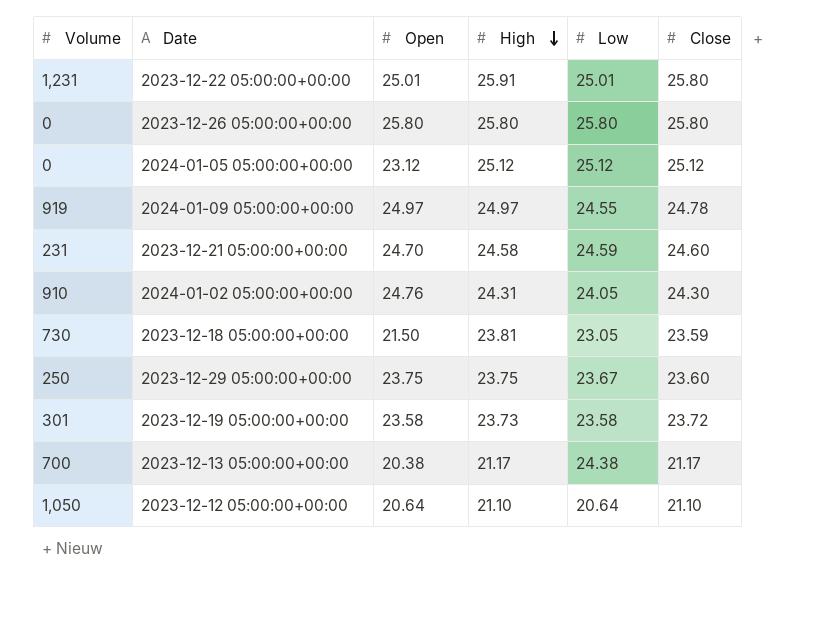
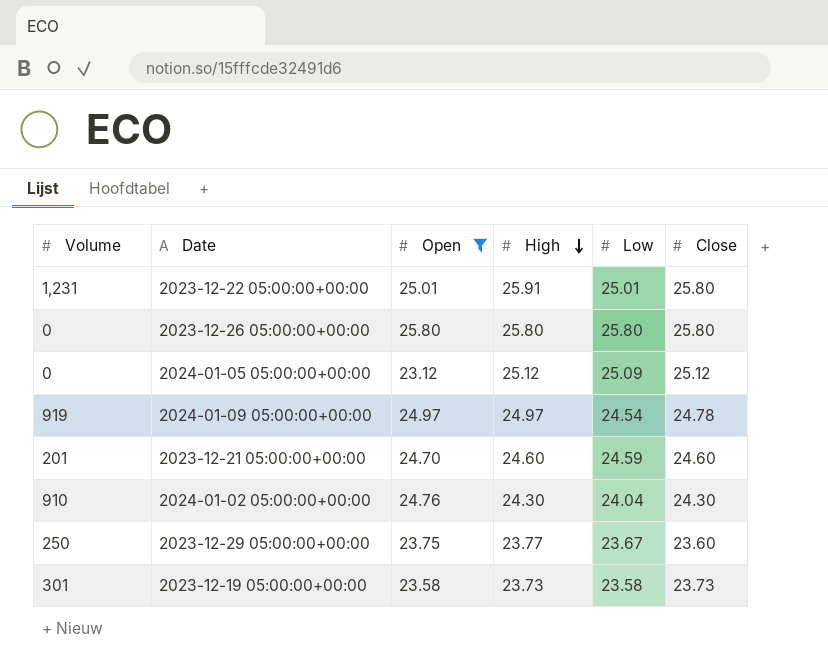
filter: none -> Open >= 23.12
2024-01-05 05:00:00+00:00 | Low: 25.12 -> 25.09
2024-01-09 05:00:00+00:00 | Low: 24.55 -> 24.54
2023-12-21 05:00:00+00:00 | Volume: 231 -> 201
2023-12-21 05:00:00+00:00 | High: 24.58 -> 24.60
2024-01-02 05:00:00+00:00 | High: 24.31 -> 24.30
2024-01-02 05:00:00+00:00 | Low: 24.05 -> 24.04
2023-12-29 05:00:00+00:00 | High: 23.75 -> 23.77
2023-12-19 05:00:00+00:00 | Close: 23.72 -> 23.73

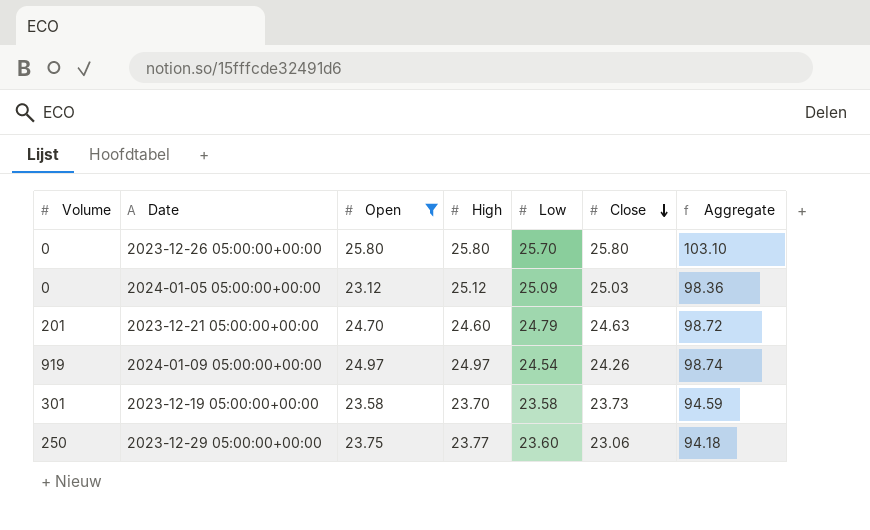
row order: High descending -> Close descending
column Aggregate | formula: none -> [Open] + [High] + [Low] + [Close]
row 2023-12-22 05:00:00+00:00: 1,231 | 25.01 | 25.91 | 25.01 | 25.80 -> none
row 2024-01-02 05:00:00+00:00: 910 | 24.76 | 24.30 | 24.04 | 24.30 -> none
2023-12-26 05:00:00+00:00 | Low: 25.80 -> 25.70
2024-01-05 05:00:00+00:00 | Close: 25.12 -> 25.03
2023-12-21 05:00:00+00:00 | Low: 24.59 -> 24.79
2023-12-21 05:00:00+00:00 | Close: 24.60 -> 24.63
2024-01-09 05:00:00+00:00 | Close: 24.78 -> 24.26
2023-12-19 05:00:00+00:00 | High: 23.73 -> 23.70
2023-12-29 05:00:00+00:00 | Low: 23.67 -> 23.60
2023-12-29 05:00:00+00:00 | Close: 23.60 -> 23.06

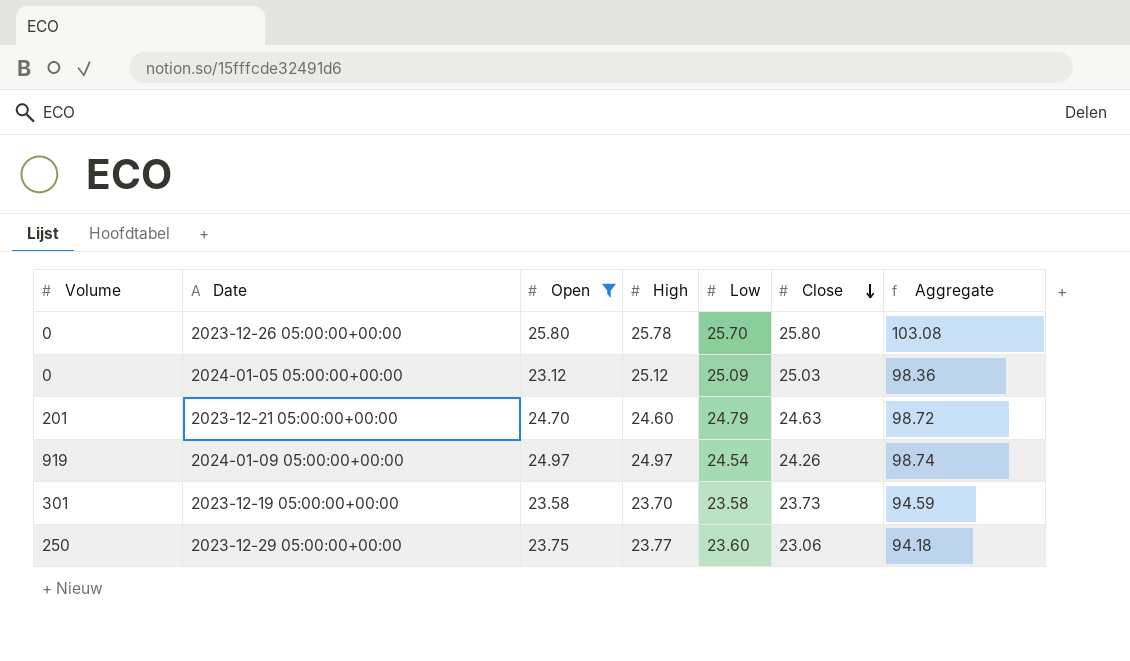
2023-12-26 05:00:00+00:00 | High: 25.80 -> 25.78
2023-12-26 05:00:00+00:00 | Aggregate: 103.10 -> 103.08

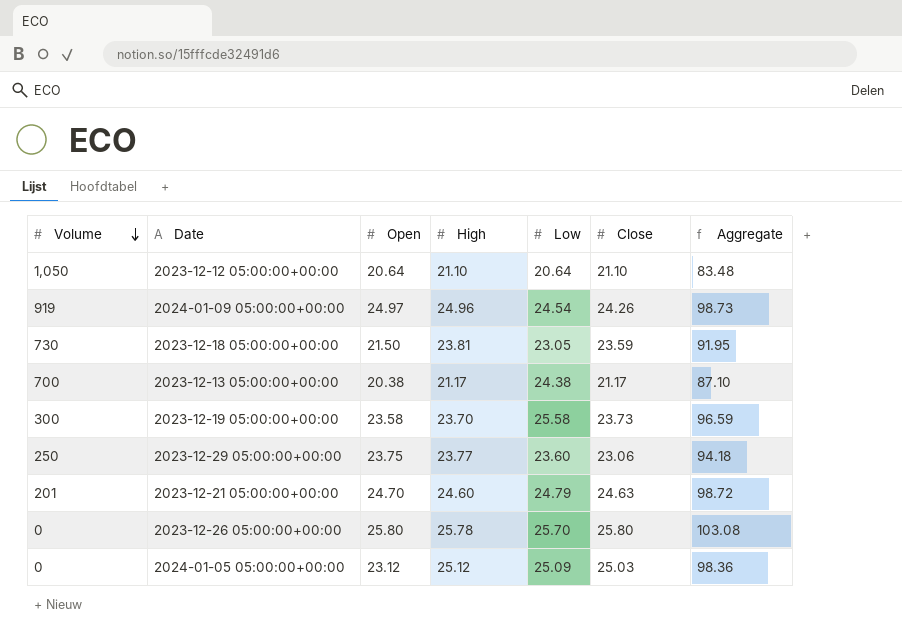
filter: Open >= 23.12 -> none
row order: Close descending -> Volume descending
2024-01-09 05:00:00+00:00 | High: 24.97 -> 24.96
2024-01-09 05:00:00+00:00 | Aggregate: 98.74 -> 98.73
2023-12-19 05:00:00+00:00 | Volume: 301 -> 300
2023-12-19 05:00:00+00:00 | Low: 23.58 -> 25.58
2023-12-19 05:00:00+00:00 | Aggregate: 94.59 -> 96.59

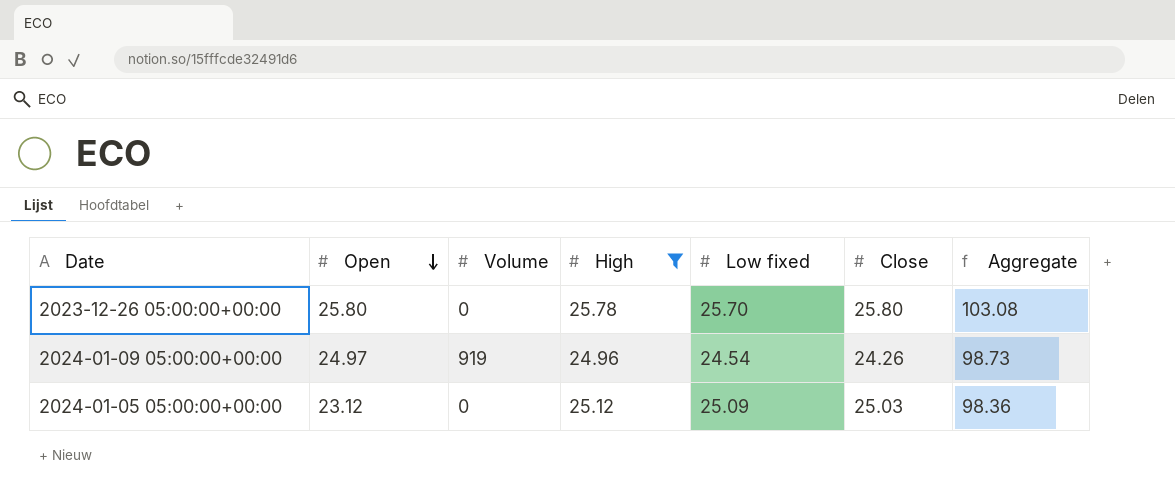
filter: none -> High >= 24.96
row order: Volume descending -> Open descending
column Volume | position: 1 -> 3
column name: Low -> Low fixed

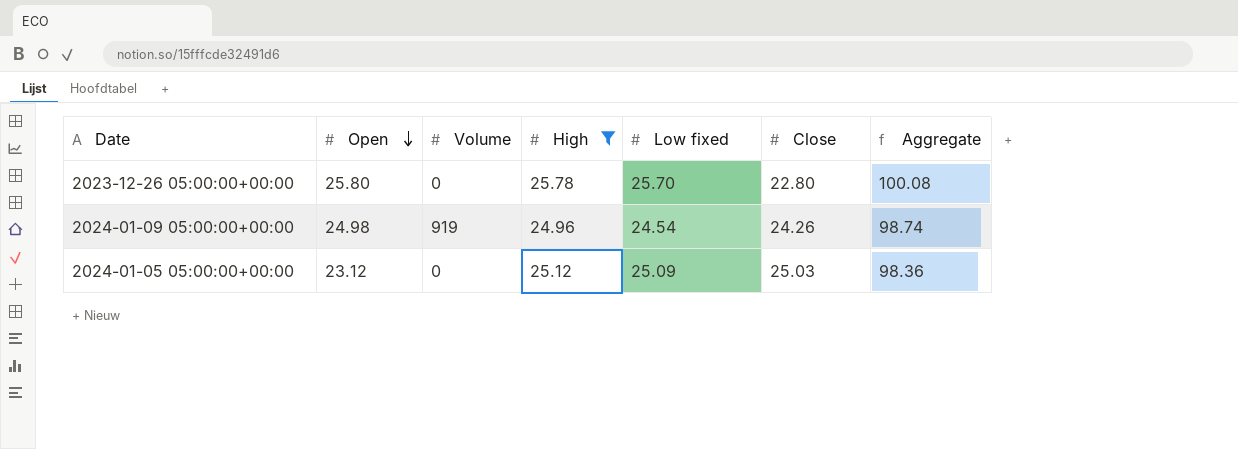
2023-12-26 05:00:00+00:00 | Close: 25.80 -> 22.80
2023-12-26 05:00:00+00:00 | Aggregate: 103.08 -> 100.08
2024-01-09 05:00:00+00:00 | Open: 24.97 -> 24.98
2024-01-09 05:00:00+00:00 | Aggregate: 98.73 -> 98.74

